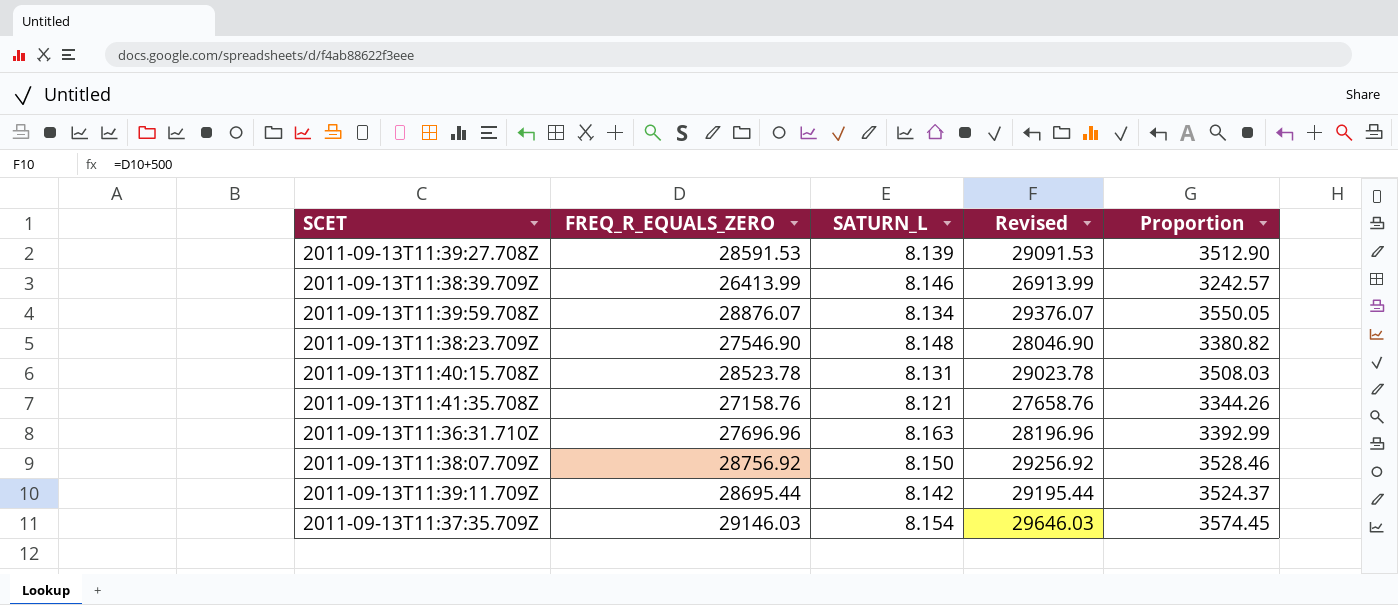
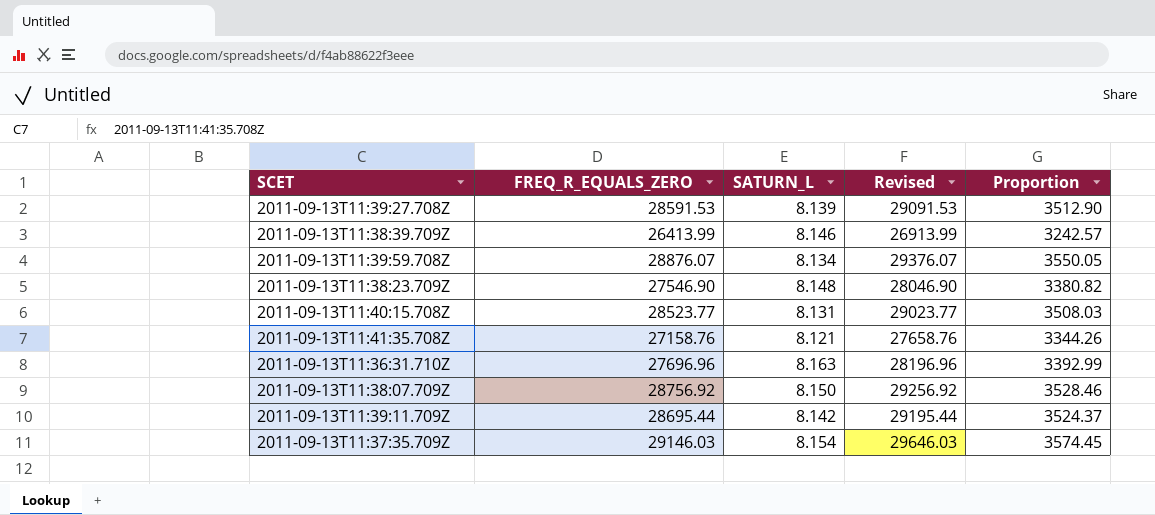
2011-09-13T11:40:15.708Z | FREQ_R_EQUALS_ZERO: 28523.78 -> 28523.77
2011-09-13T11:40:15.708Z | Revised: 29023.78 -> 29023.77

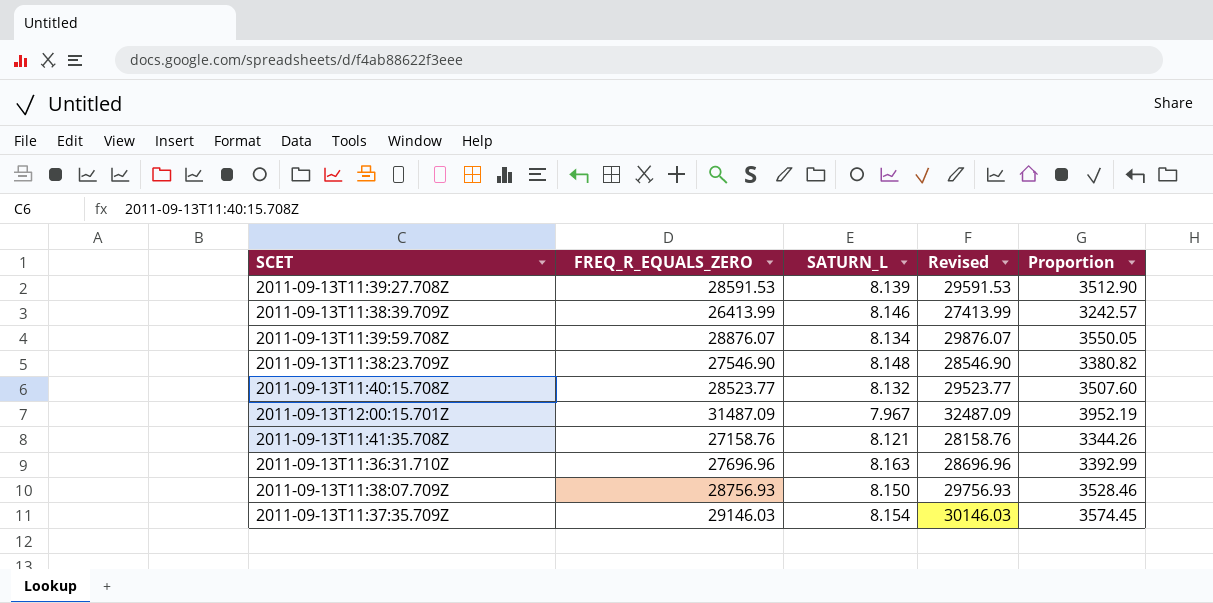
column Revised | formula: [FREQ_R_EQUALS_ZERO] + 500 -> [FREQ_R_EQUALS_ZERO] + 1000
row 2011-09-13T11:39:11.709Z: 28695.44 | 8.142 | 29195.44 | 3524.37 -> none
2011-09-13T11:40:15.708Z | SATURN_L: 8.131 -> 8.132
2011-09-13T11:40:15.708Z | Proportion: 3508.03 -> 3507.60
row 2011-09-13T12:00:15.701Z: none -> 31487.09 | 7.967 | 32487.09 | 3952.19
2011-09-13T11:38:07.709Z | FREQ_R_EQUALS_ZERO: 28756.92 -> 28756.93

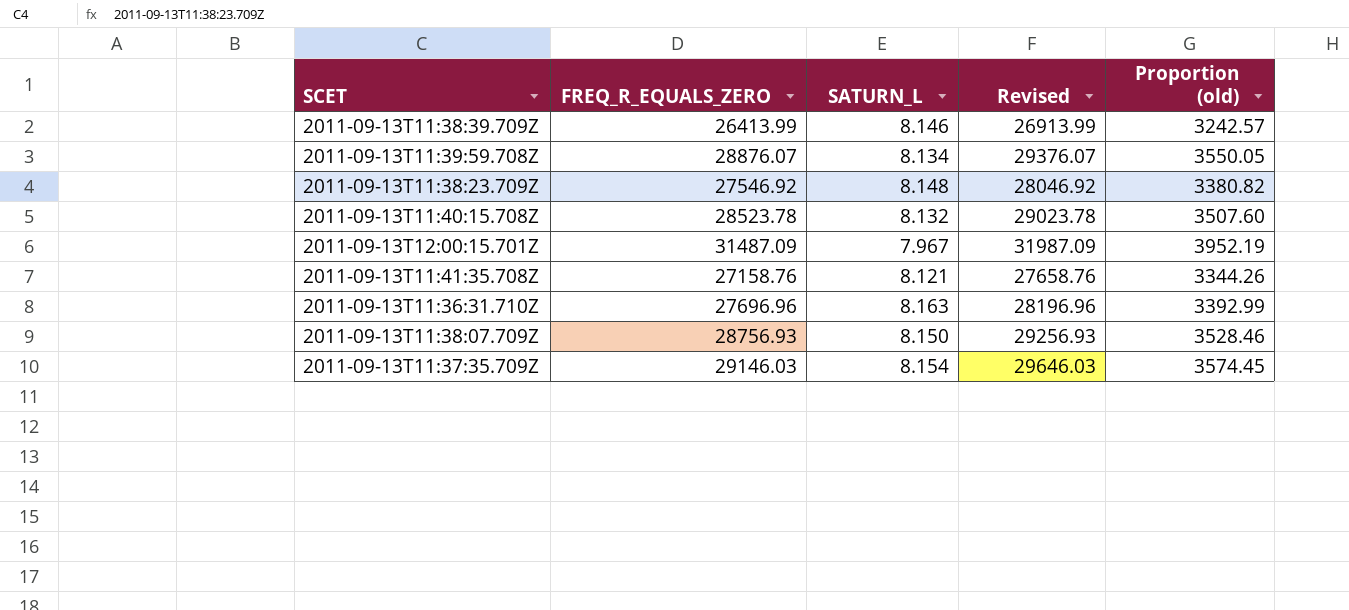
column Revised | formula: [FREQ_R_EQUALS_ZERO] + 1000 -> [FREQ_R_EQUALS_ZERO] + 500
column name: Proportion -> Proportion (old)
row 2011-09-13T11:39:27.708Z: 28591.53 | 8.139 | 29591.53 | 3512.90 -> none
2011-09-13T11:38:23.709Z | FREQ_R_EQUALS_ZERO: 27546.90 -> 27546.92
2011-09-13T11:40:15.708Z | FREQ_R_EQUALS_ZERO: 28523.77 -> 28523.78

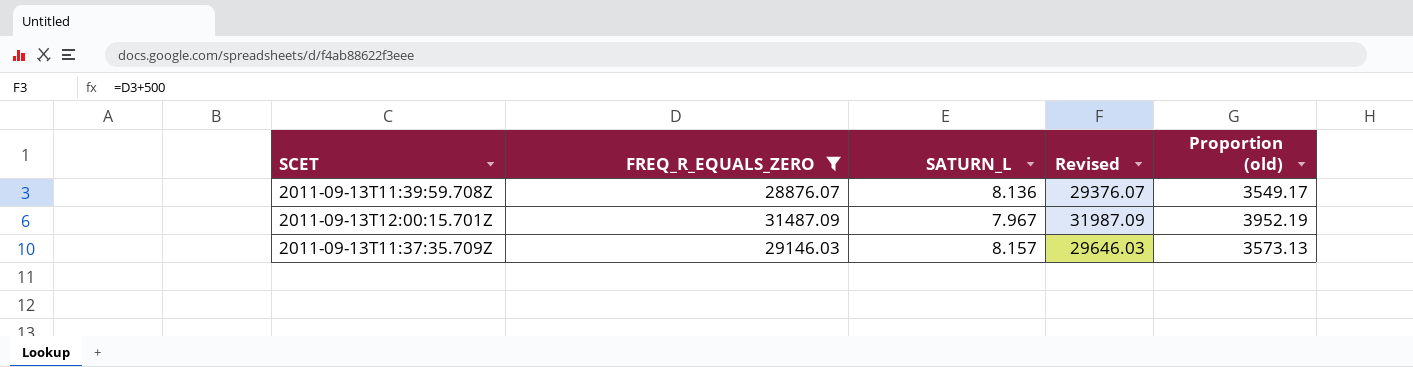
filter: none -> FREQ_R_EQUALS_ZERO >= 28876.07
2011-09-13T11:39:59.708Z | SATURN_L: 8.134 -> 8.136
2011-09-13T11:39:59.708Z | Proportion (old): 3550.05 -> 3549.17
2011-09-13T11:37:35.709Z | SATURN_L: 8.154 -> 8.157
2011-09-13T11:37:35.709Z | Proportion (old): 3574.45 -> 3573.13

